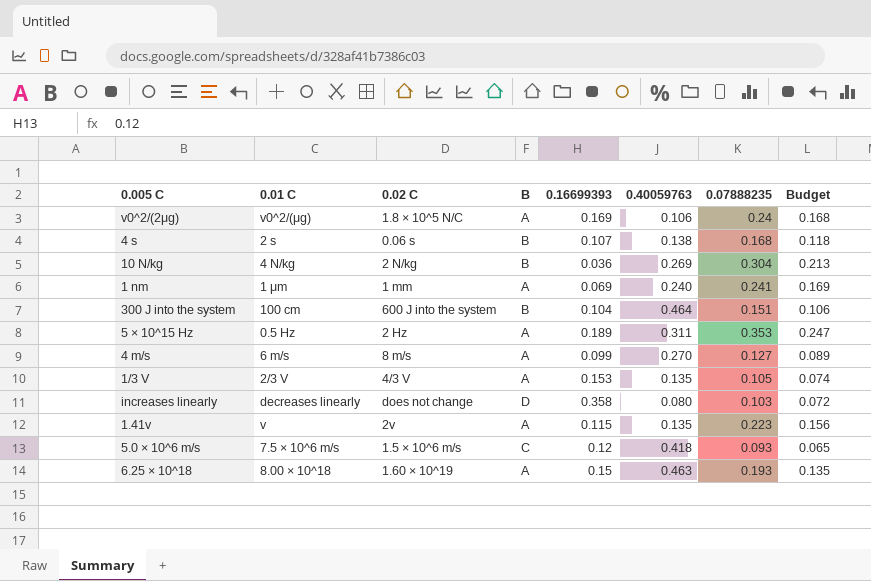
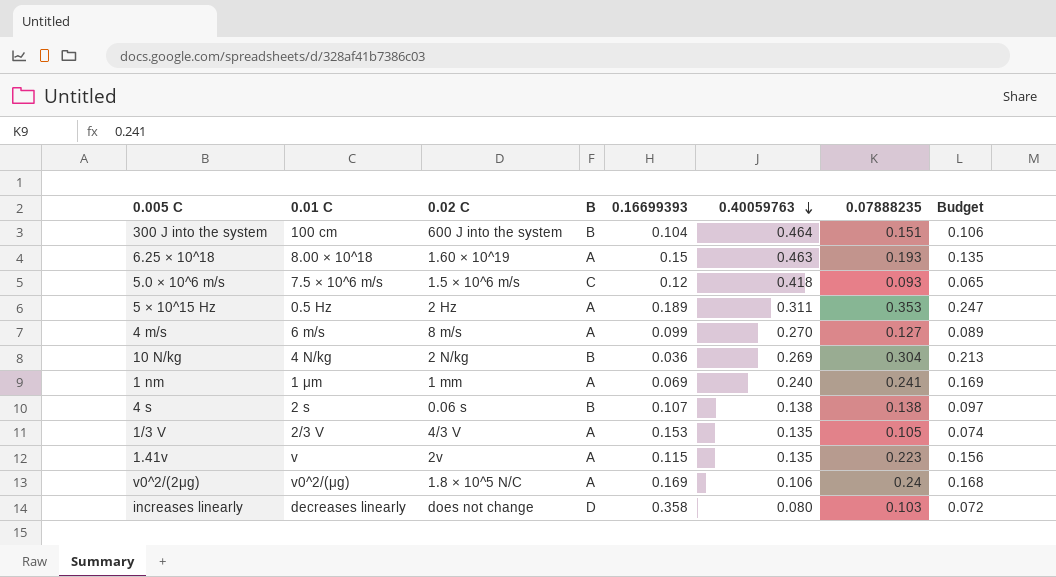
row order: none -> 0.40059763 descending
4 s | 0.07888235: 0.168 -> 0.138
4 s | Budget: 0.118 -> 0.097

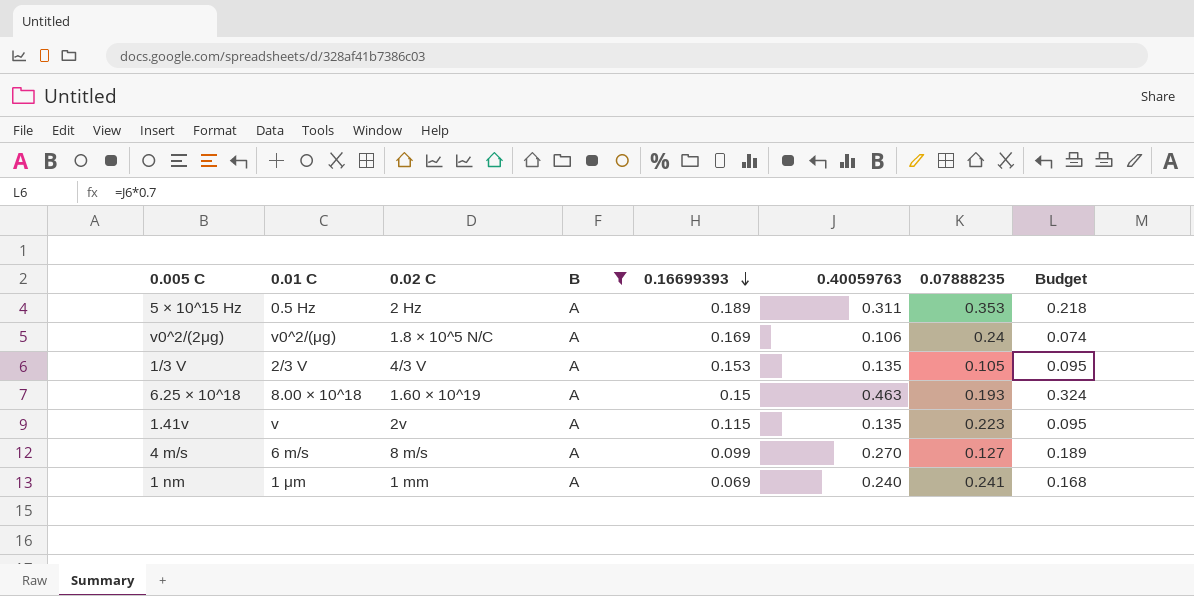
filter: none -> B = A
row order: 0.40059763 descending -> 0.16699393 descending
column Budget | formula: [0.07888235] * 0.7 -> [0.40059763] * 0.7

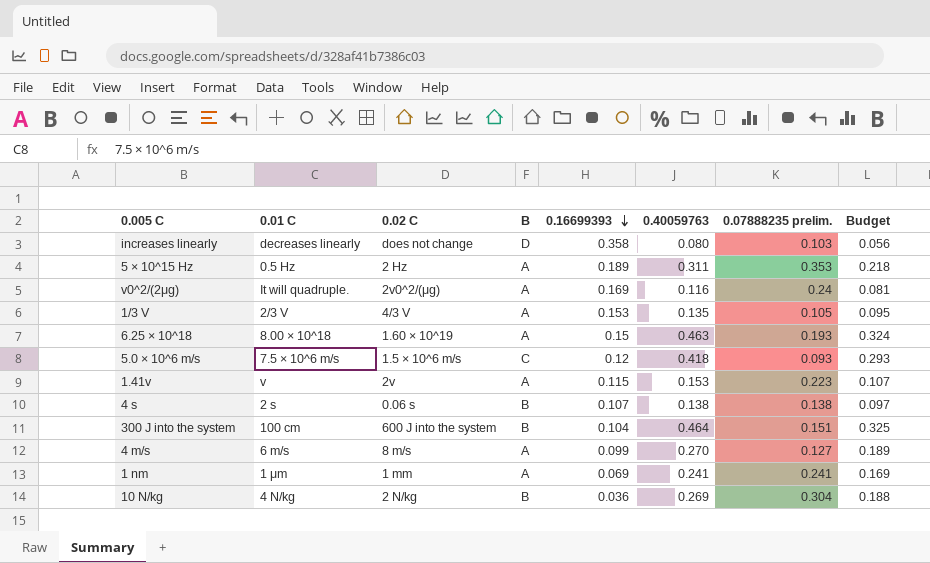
filter: B = A -> none
column name: 0.07888235 -> 0.07888235 prelim.
v0^2/(2μg) | 0.01 C: v0^2/(μg) -> It will quadruple.
v0^2/(2μg) | 0.02 C: 1.8 × 10^5 N/C -> 2v0^2/(μg)
v0^2/(2μg) | 0.40059763: 0.106 -> 0.116
v0^2/(2μg) | Budget: 0.074 -> 0.081
1.41v | 0.40059763: 0.135 -> 0.153
1.41v | Budget: 0.095 -> 0.107
1 nm | 0.40059763: 0.240 -> 0.241
1 nm | Budget: 0.168 -> 0.169

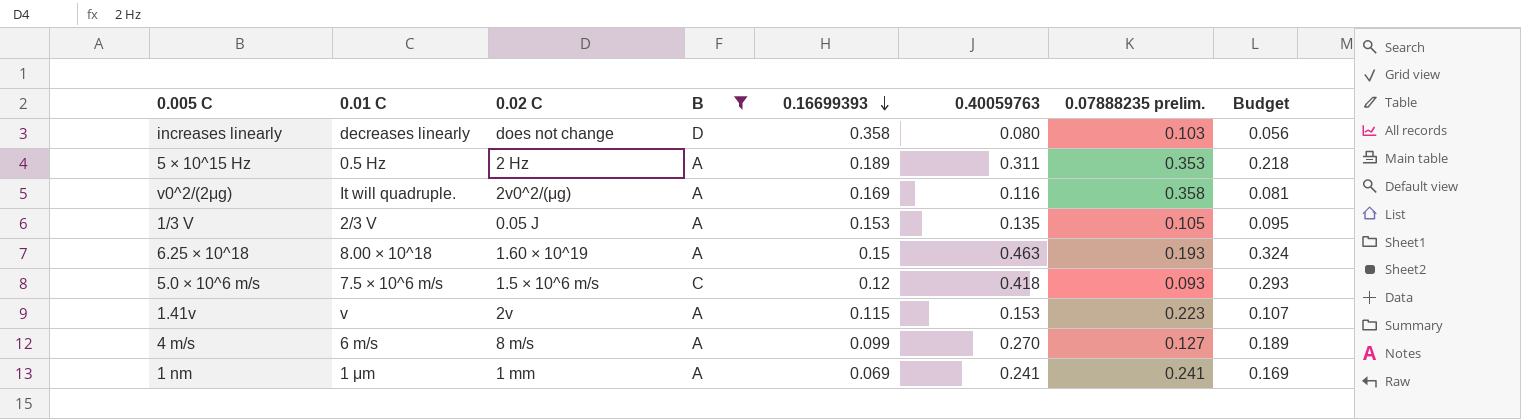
filter: none -> B != B
v0^2/(2μg) | 0.07888235 prelim.: 0.24 -> 0.358
1/3 V | 0.02 C: 4/3 V -> 0.05 J

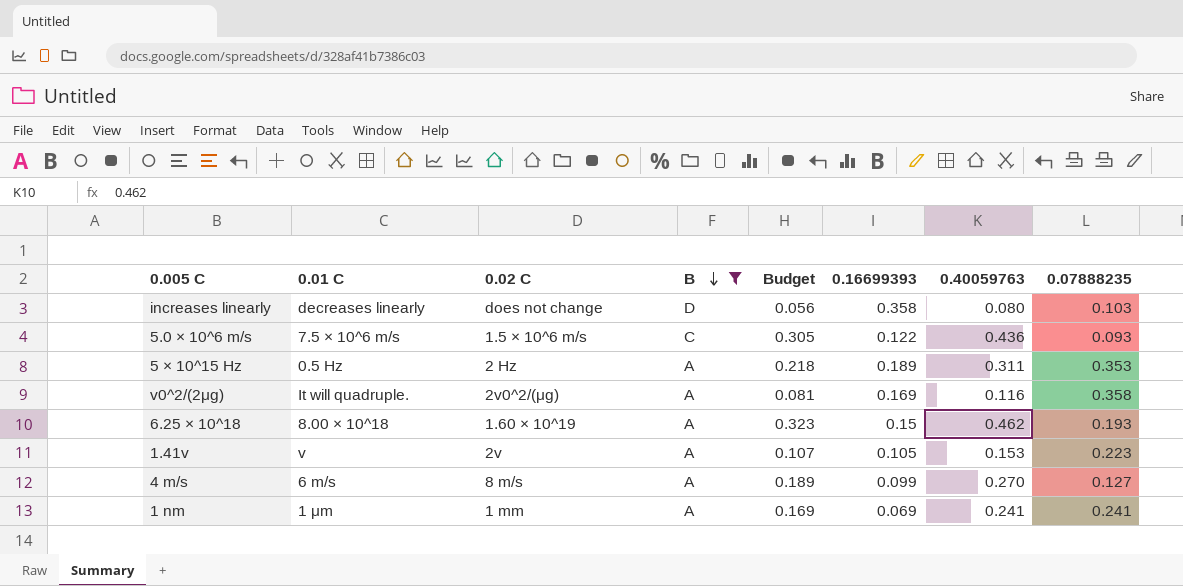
row order: 0.16699393 descending -> B descending
column Budget | position: 8 -> 5
column name: 0.07888235 prelim. -> 0.07888235
row 1/3 V: 2/3 V | 0.05 J | A | 0.153 | 0.135 | 0.105 | 0.095 -> none
5.0 × 10^6 m/s | Budget: 0.293 -> 0.305
5.0 × 10^6 m/s | 0.16699393: 0.12 -> 0.122
5.0 × 10^6 m/s | 0.40059763: 0.418 -> 0.436
6.25 × 10^18 | Budget: 0.324 -> 0.323
6.25 × 10^18 | 0.40059763: 0.463 -> 0.462
1.41v | 0.16699393: 0.115 -> 0.105

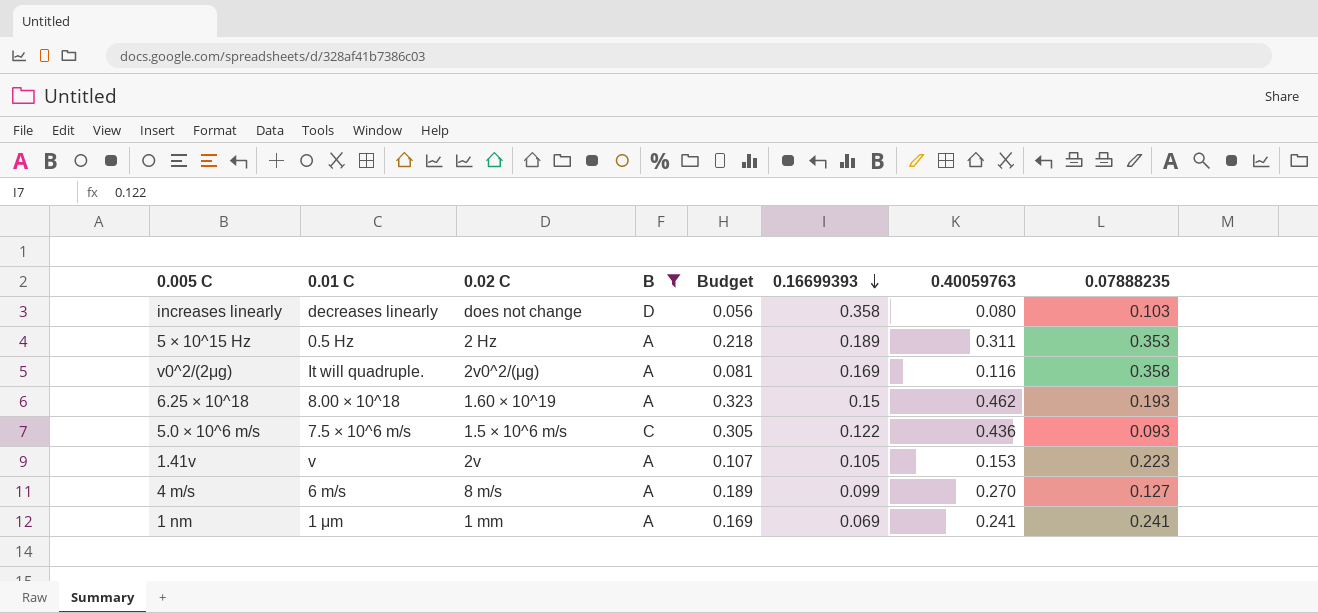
row order: B descending -> 0.16699393 descending

